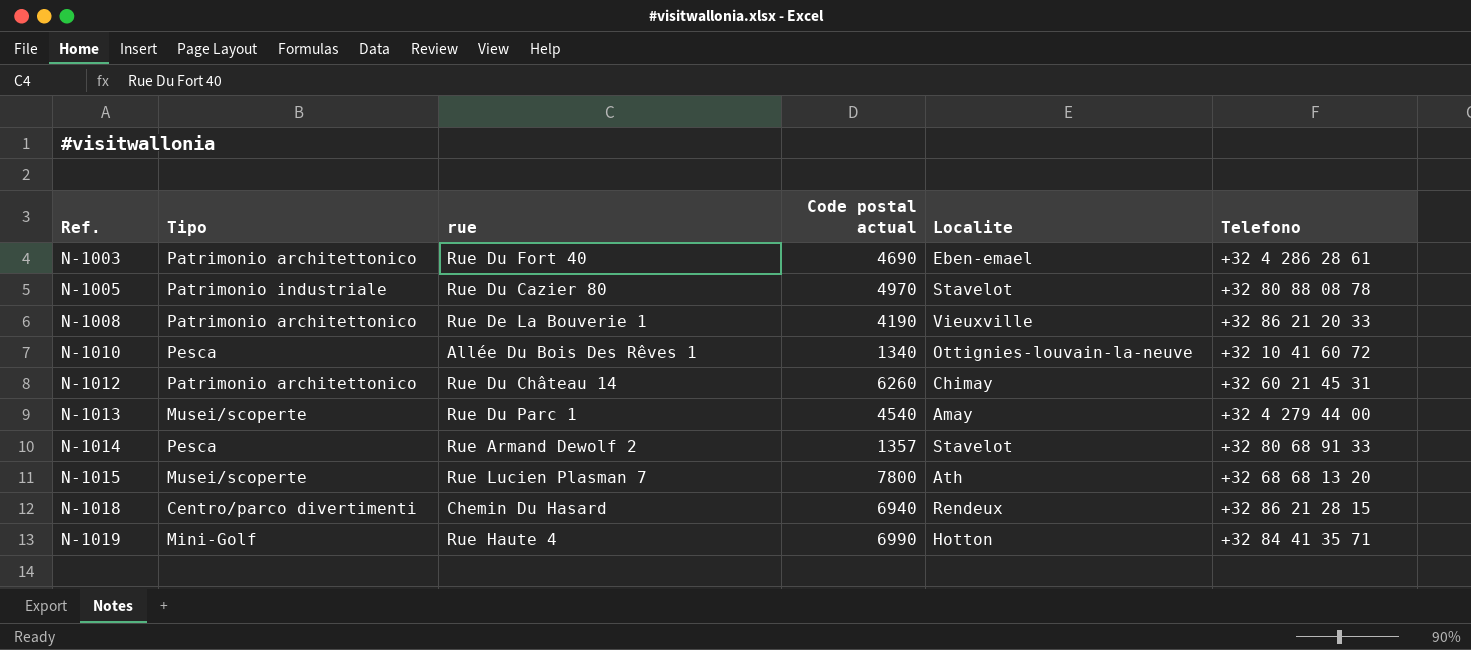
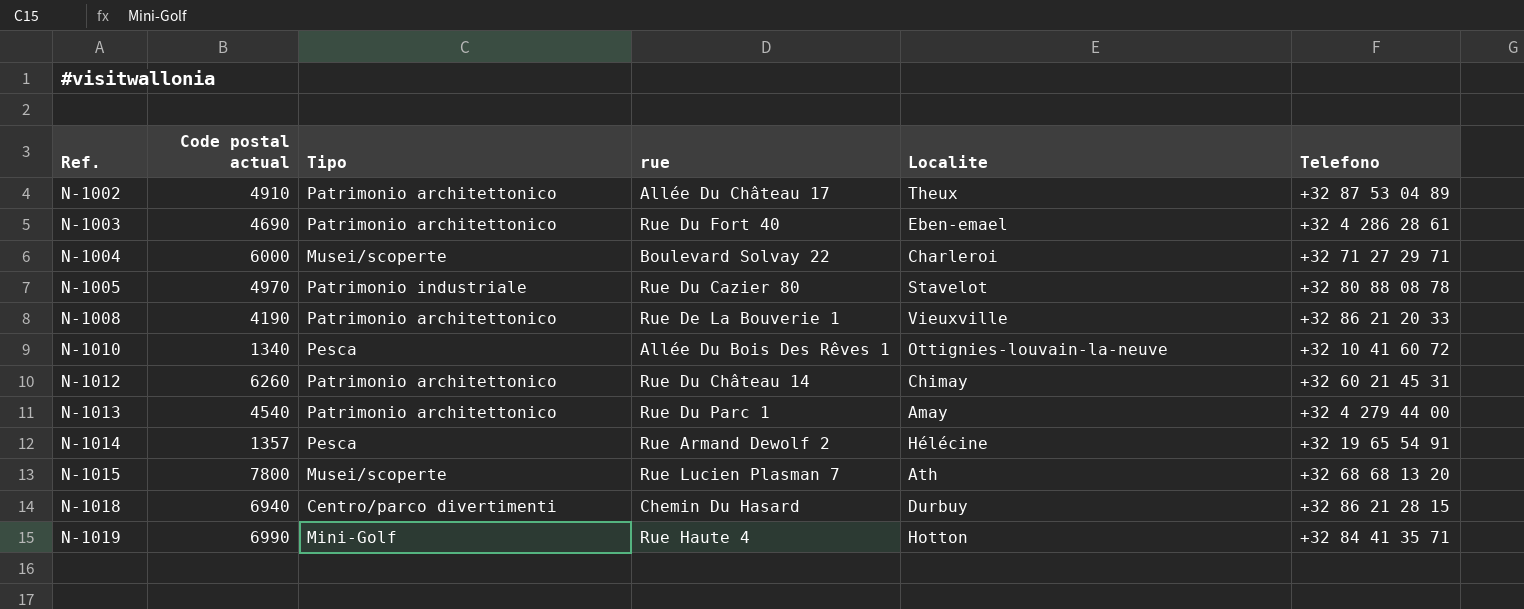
column Code postal actual | position: 4 -> 2
row N-1002: none -> 4910 | Patrimonio architettonico | Allée Du Château 17 | Theux | +32 87 53 04 89
row N-1004: none -> 6000 | Musei/scoperte | Boulevard Solvay 22 | Charleroi | +32 71 27 29 71
N-1013 | Tipo: Musei/scoperte -> Patrimonio architettonico
N-1014 | Localite: Stavelot -> Hélécine
N-1014 | Telefono: +32 80 68 91 33 -> +32 19 65 54 91
N-1018 | Localite: Rendeux -> Durbuy

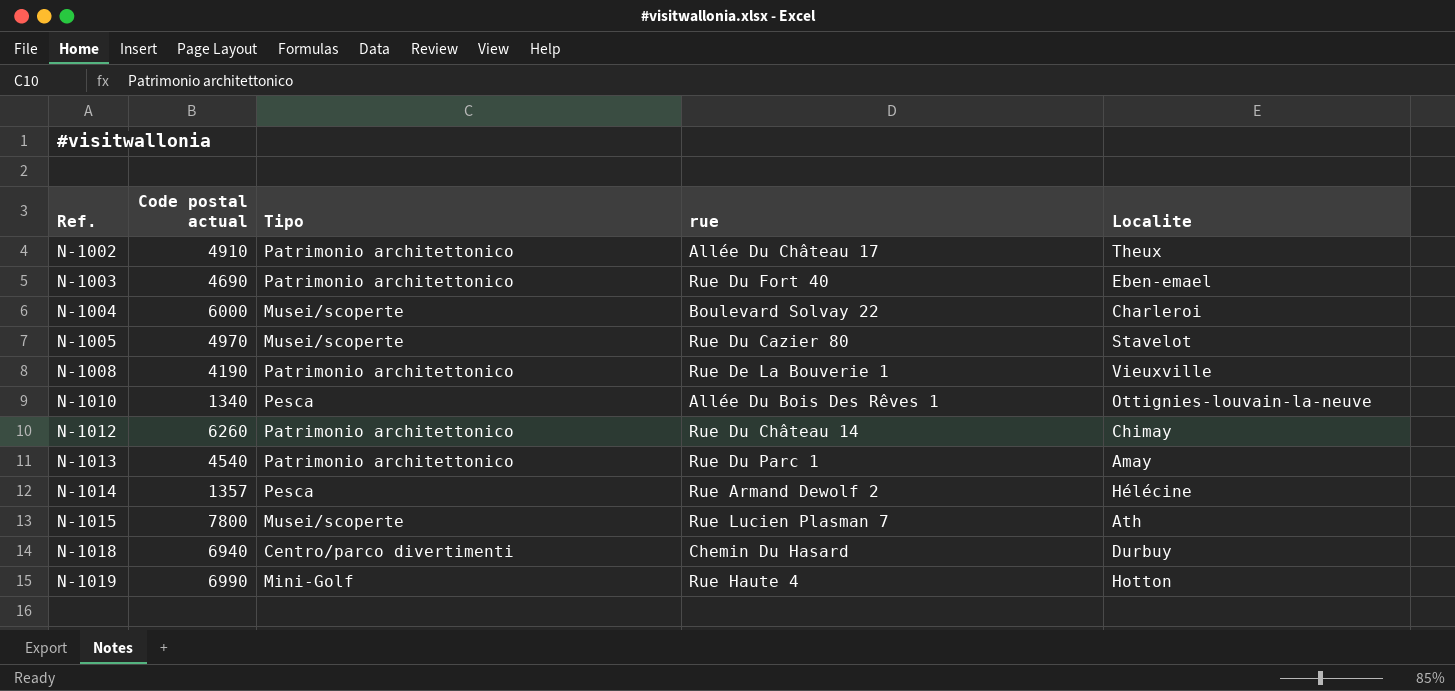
column Telefono | position: 6 -> none
N-1005 | Tipo: Patrimonio industriale -> Musei/scoperte

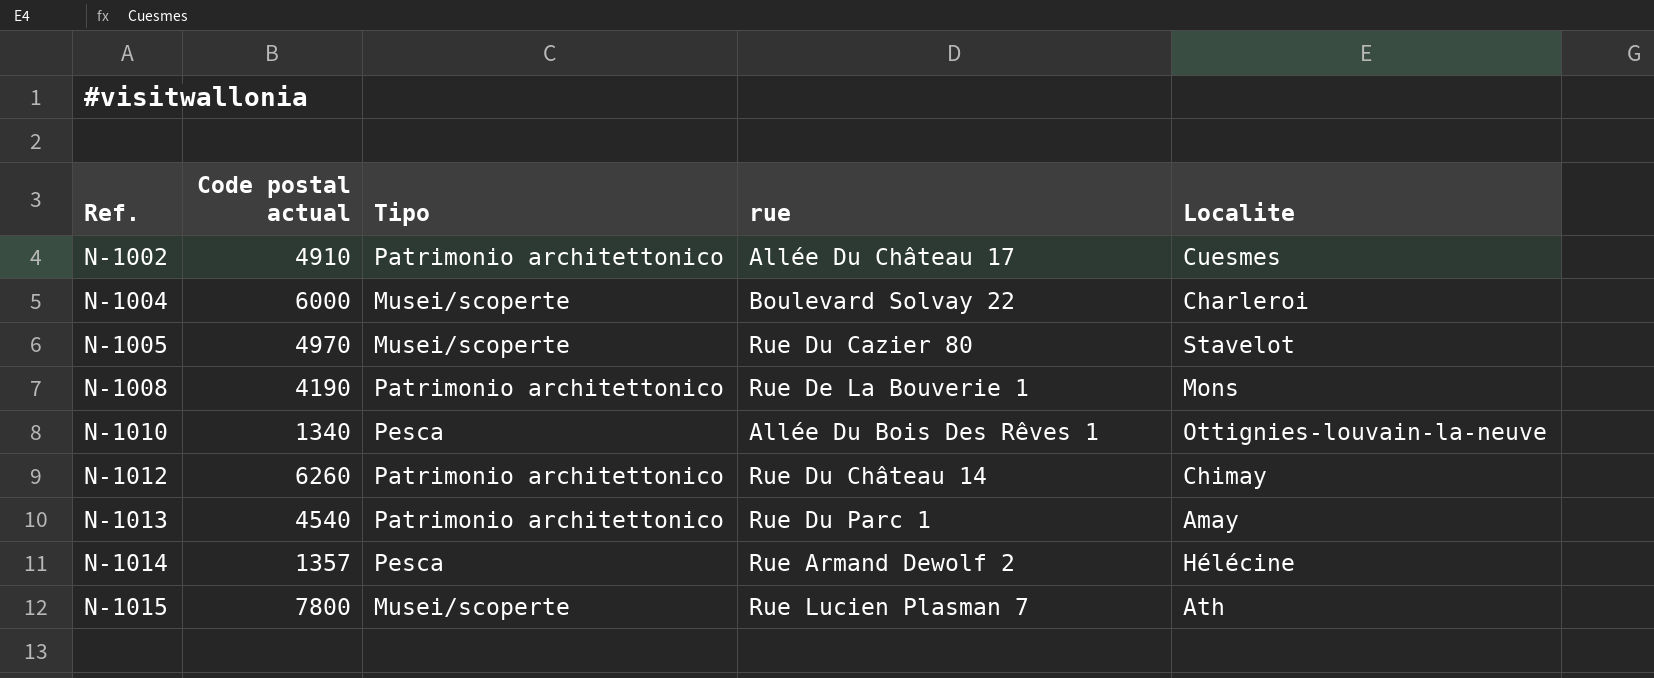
row N-1003: 4690 | Patrimonio architettonico | Rue Du Fort 40 | Eben-emael -> none
row N-1018: 6940 | Centro/parco divertimenti | Chemin Du Hasard | Durbuy -> none
row N-1019: 6990 | Mini-Golf | Rue Haute 4 | Hotton -> none
N-1002 | Localite: Theux -> Cuesmes
N-1008 | Localite: Vieuxville -> Mons

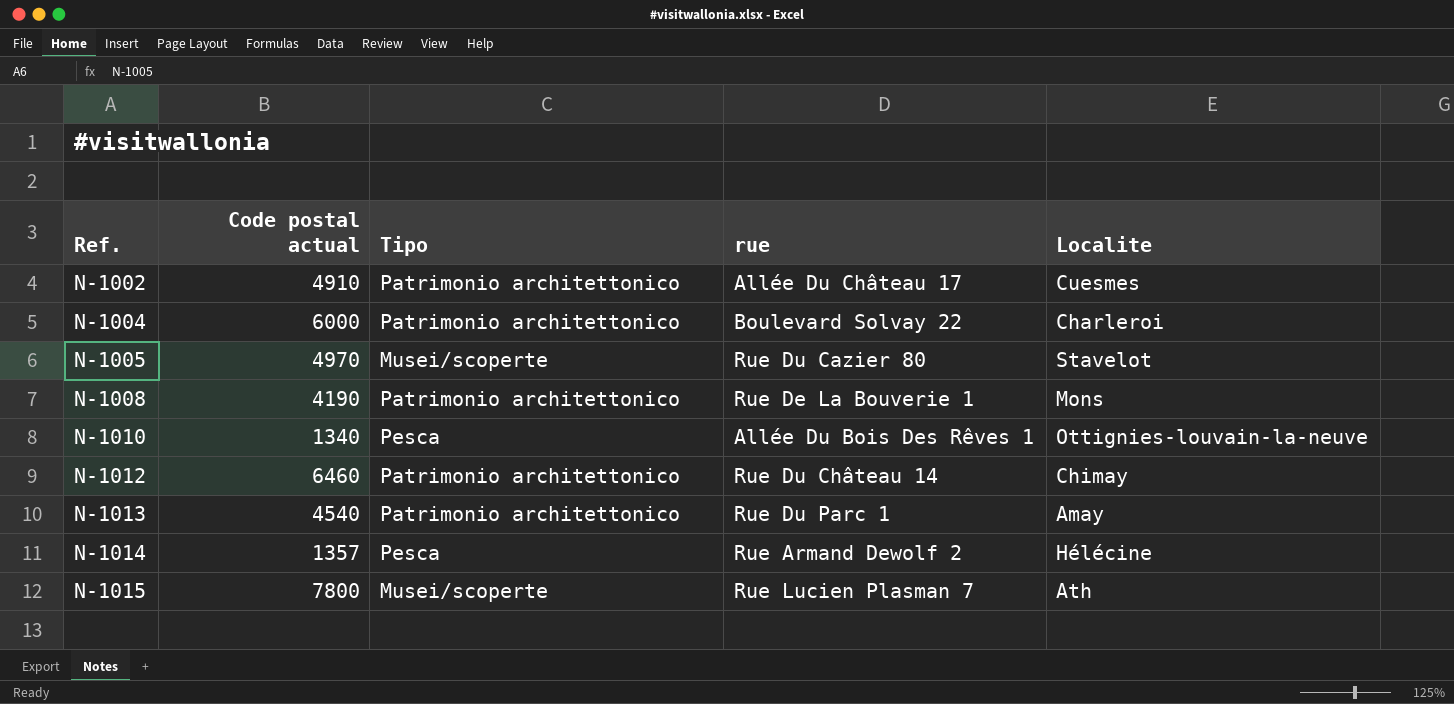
N-1004 | Tipo: Musei/scoperte -> Patrimonio architettonico
N-1012 | Code postal actual: 6260 -> 6460

